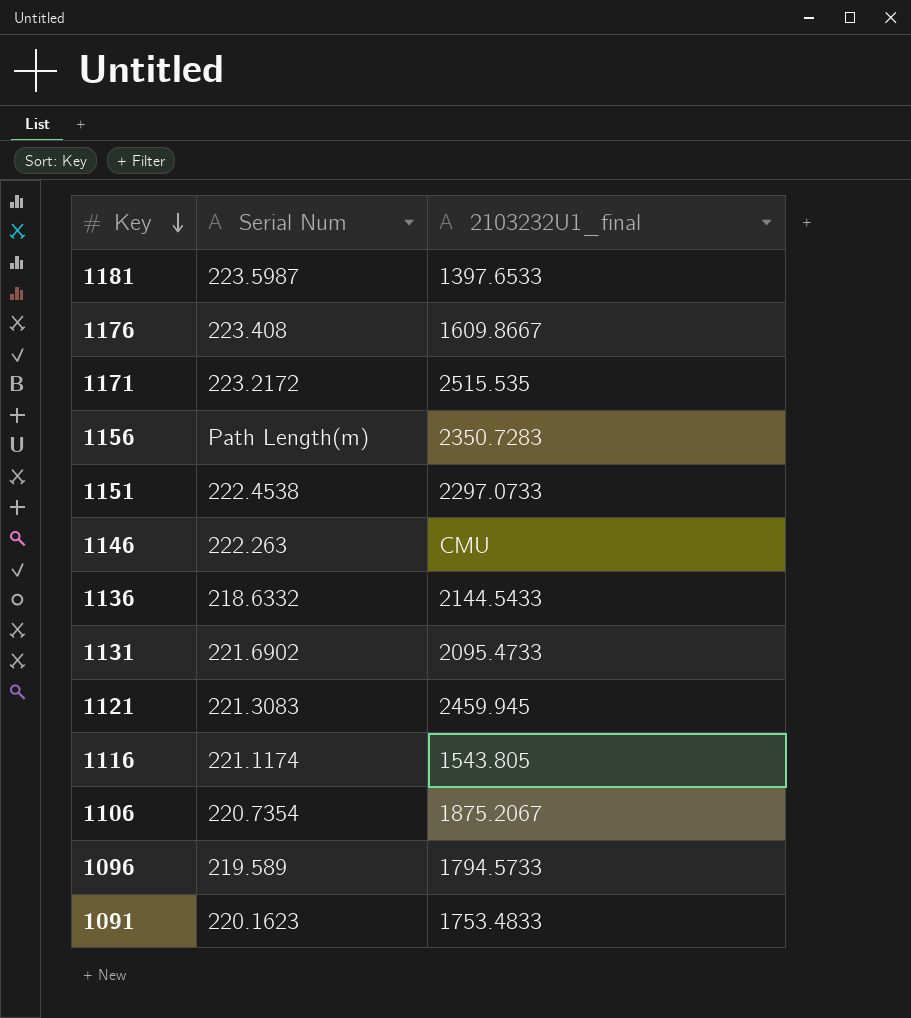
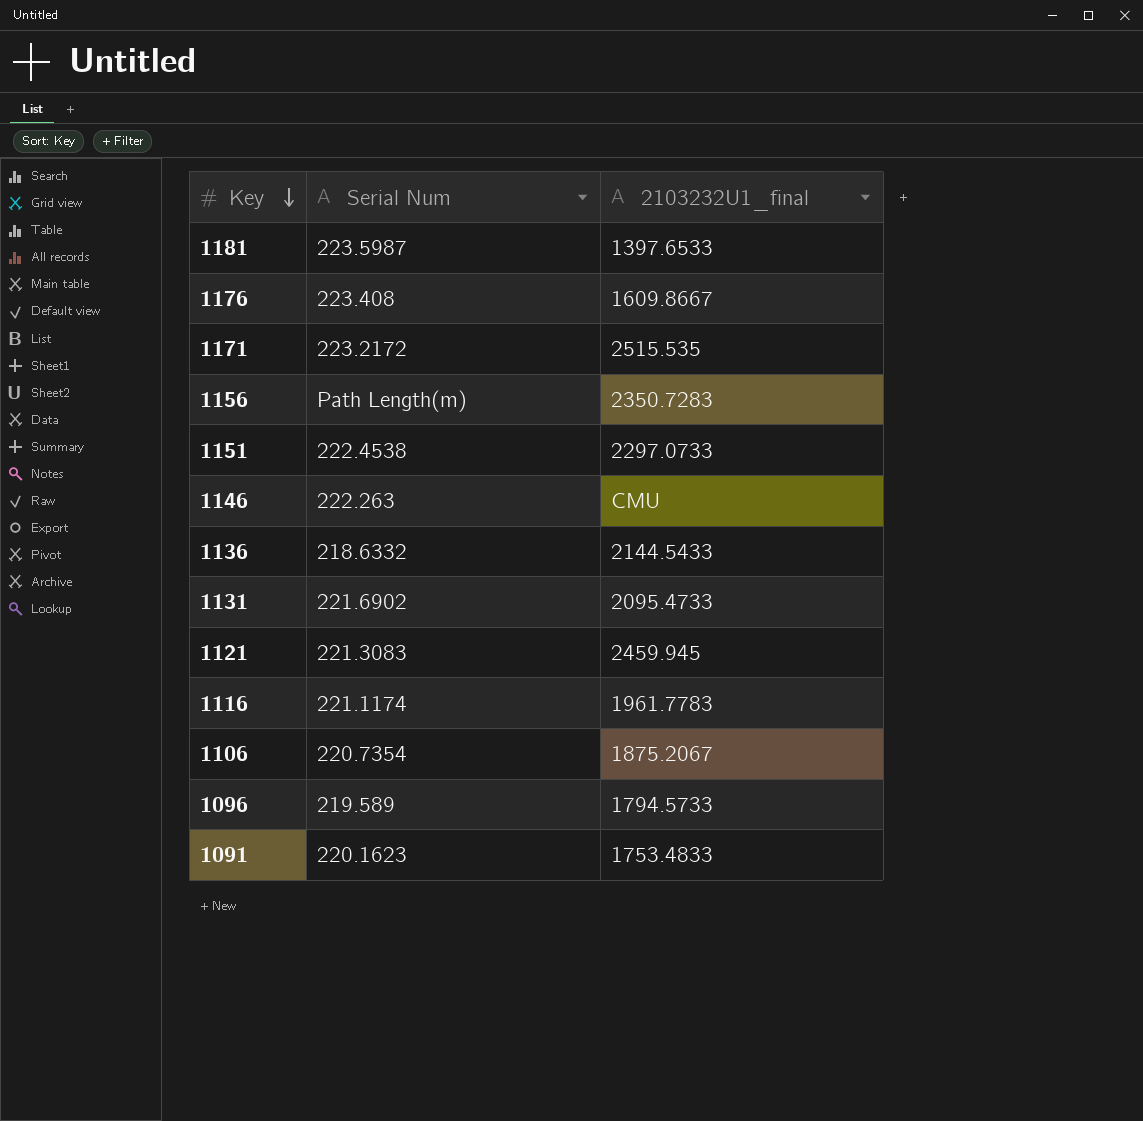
1116 | 2103232U1_final: 1543.805 -> 1961.7783

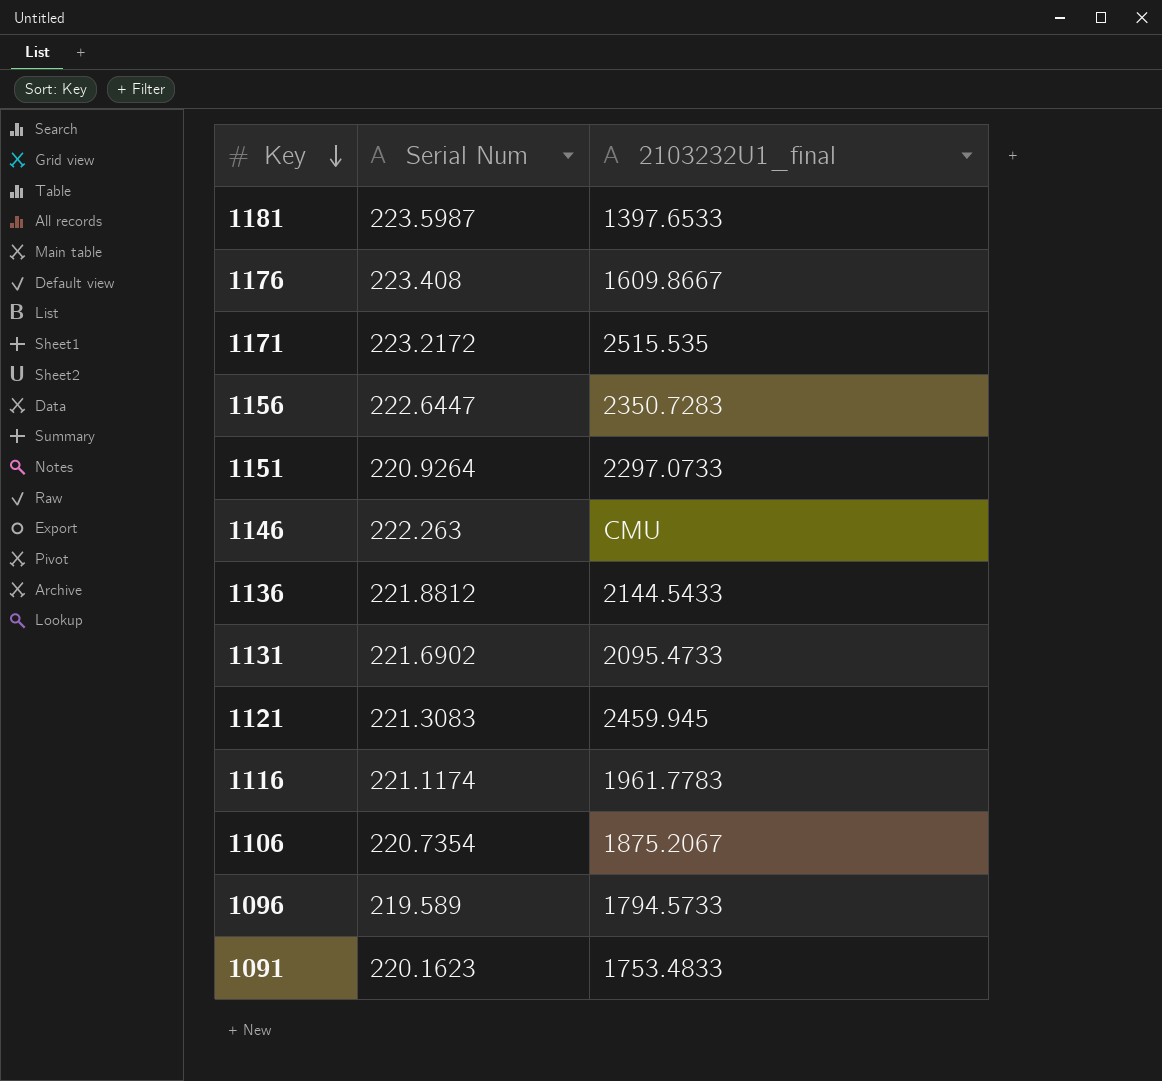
1156 | Serial Num: Path Length(m) -> 222.6447
1151 | Serial Num: 222.4538 -> 220.9264
1136 | Serial Num: 218.6332 -> 221.8812

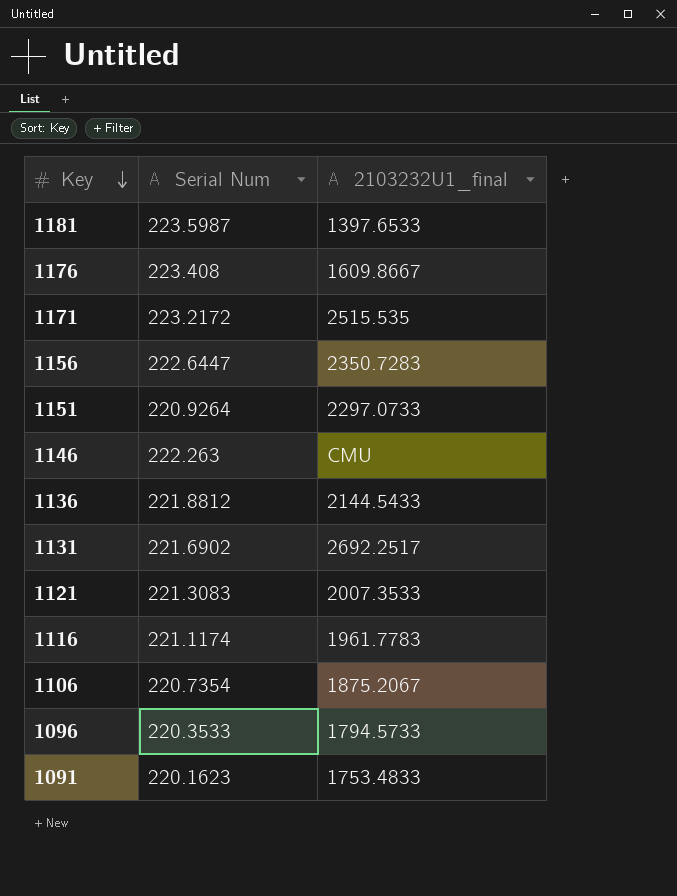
1131 | 2103232U1_final: 2095.4733 -> 2692.2517
1121 | 2103232U1_final: 2459.945 -> 2007.3533
1096 | Serial Num: 219.589 -> 220.3533

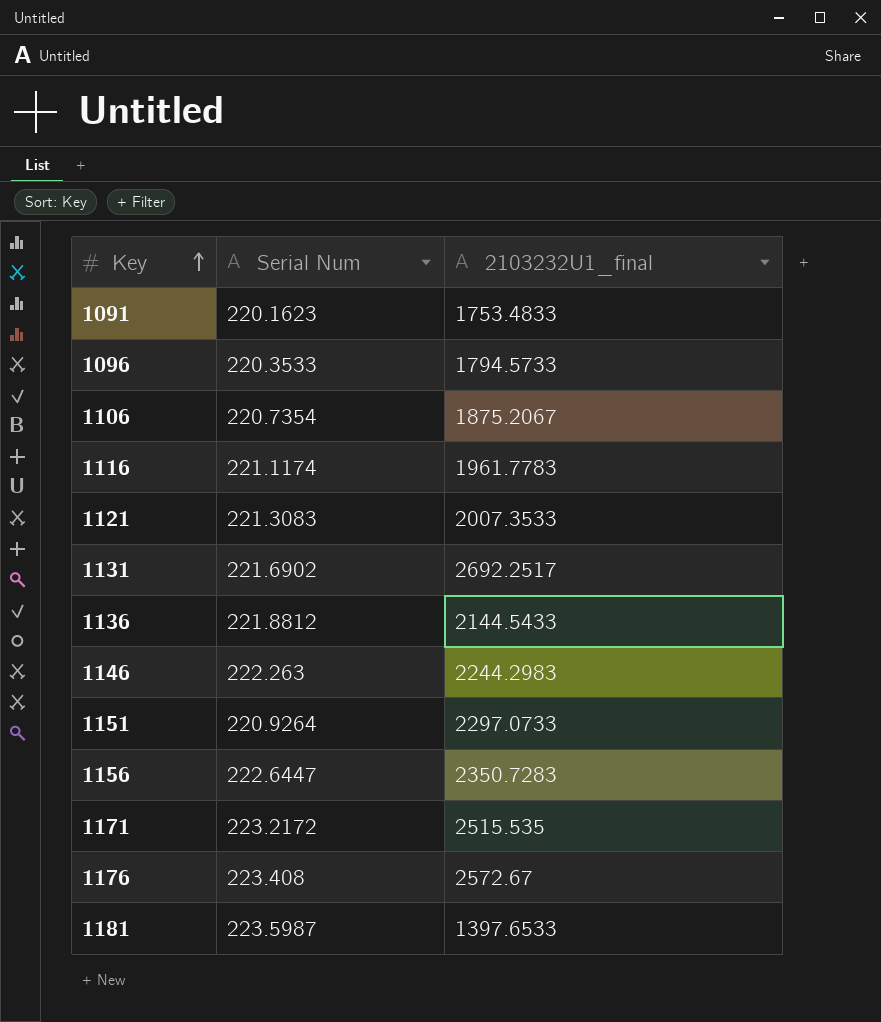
row order: Key descending -> Key ascending
1146 | 2103232U1_final: CMU -> 2244.2983
1176 | 2103232U1_final: 1609.8667 -> 2572.67

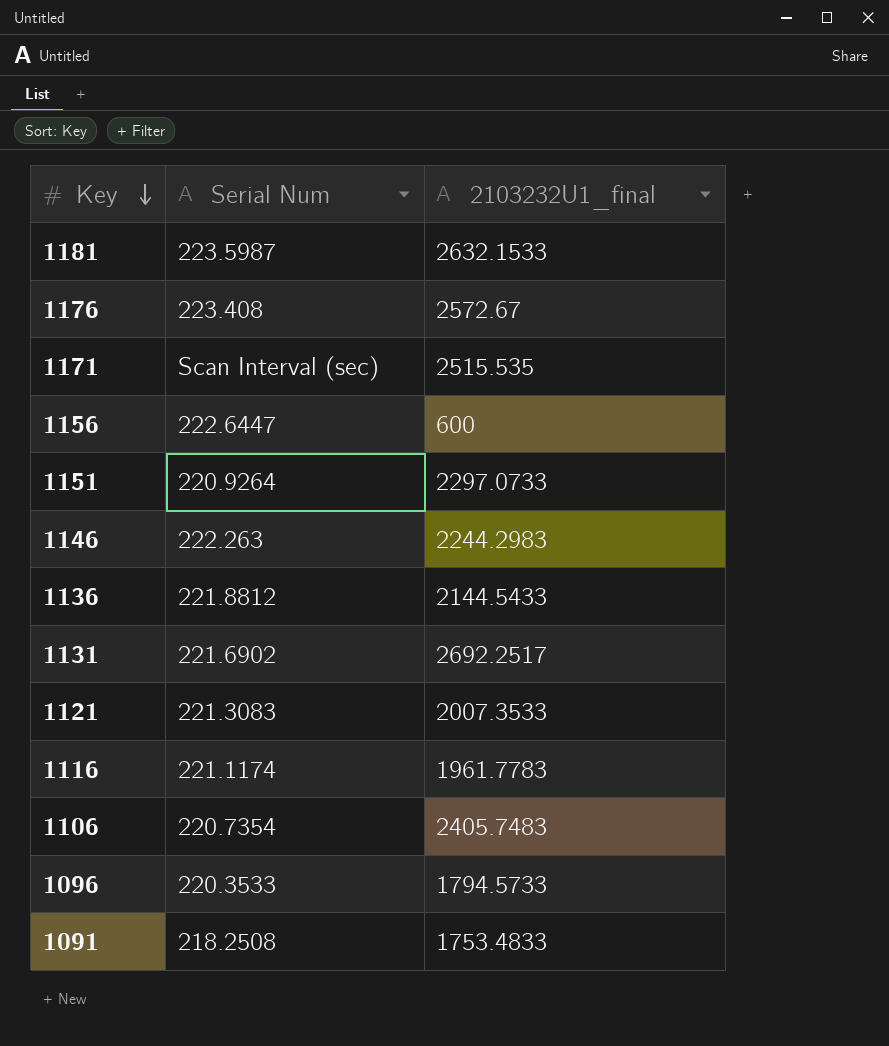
row order: Key ascending -> Key descending
1181 | 2103232U1_final: 1397.6533 -> 2632.1533
1171 | Serial Num: 223.2172 -> Scan Interval (sec)
1156 | 2103232U1_final: 2350.7283 -> 600
1106 | 2103232U1_final: 1875.2067 -> 2405.7483
1091 | Serial Num: 220.1623 -> 218.2508

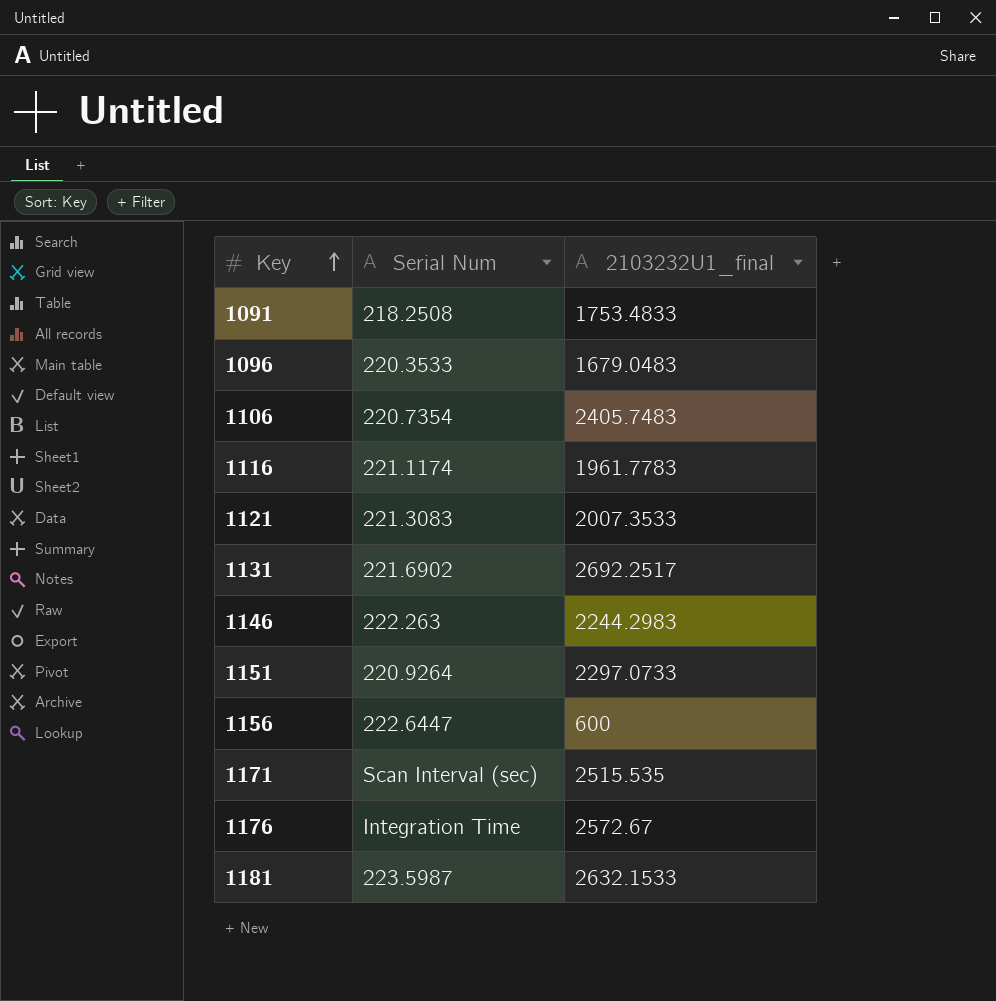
row order: Key descending -> Key ascending
row 1136: 221.8812 | 2144.5433 -> none
1096 | 2103232U1_final: 1794.5733 -> 1679.0483
1176 | Serial Num: 223.408 -> Integration Time

